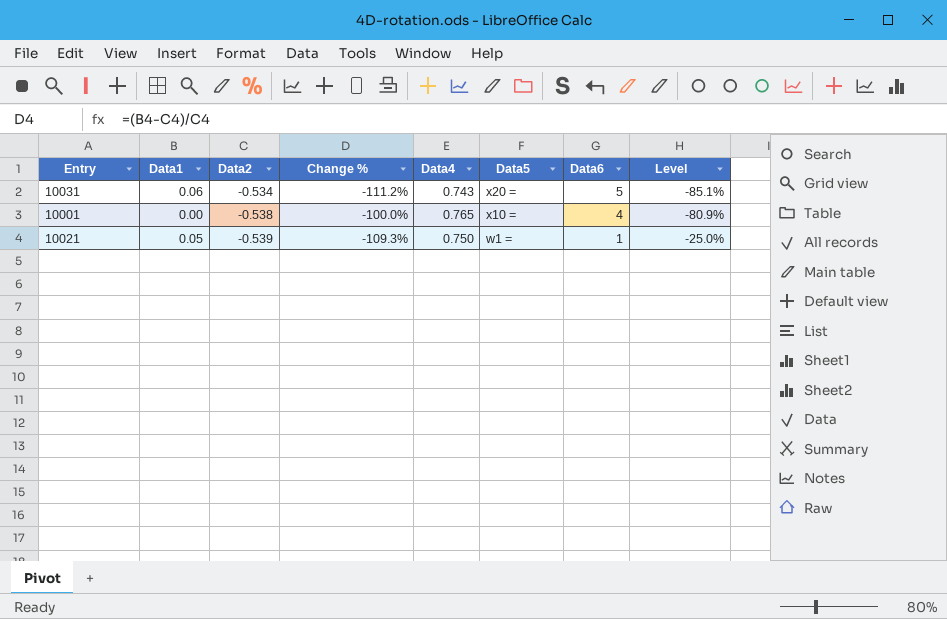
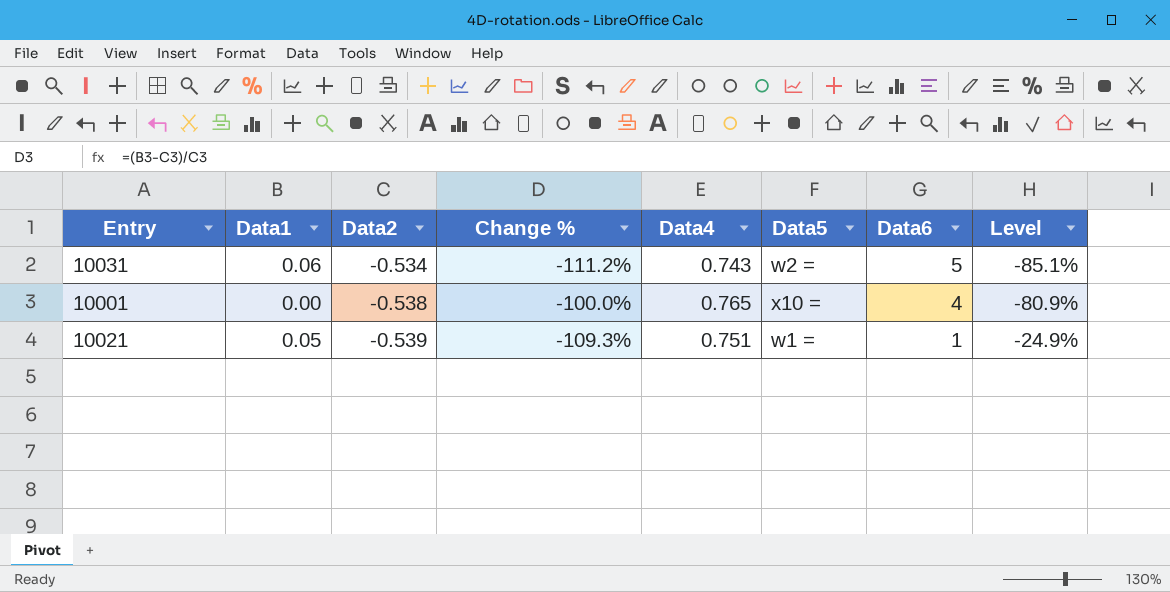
10031 | Data5: x20 = -> w2 =
10021 | Data4: 0.750 -> 0.751
10021 | Level: -25.0% -> -24.9%

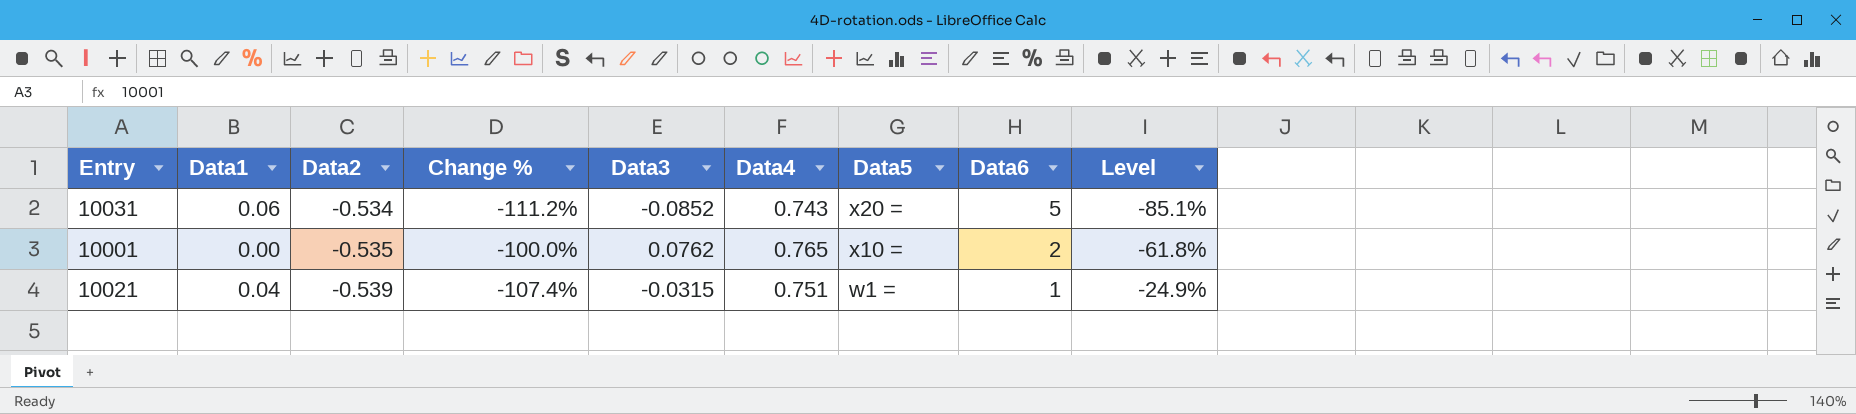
column Data3 | position: none -> 5
10031 | Data5: w2 = -> x20 =
10001 | Data2: -0.538 -> -0.535
10001 | Data6: 4 -> 2
10001 | Level: -80.9% -> -61.8%
10021 | Data1: 0.05 -> 0.04
10021 | Change %: -109.3% -> -107.4%

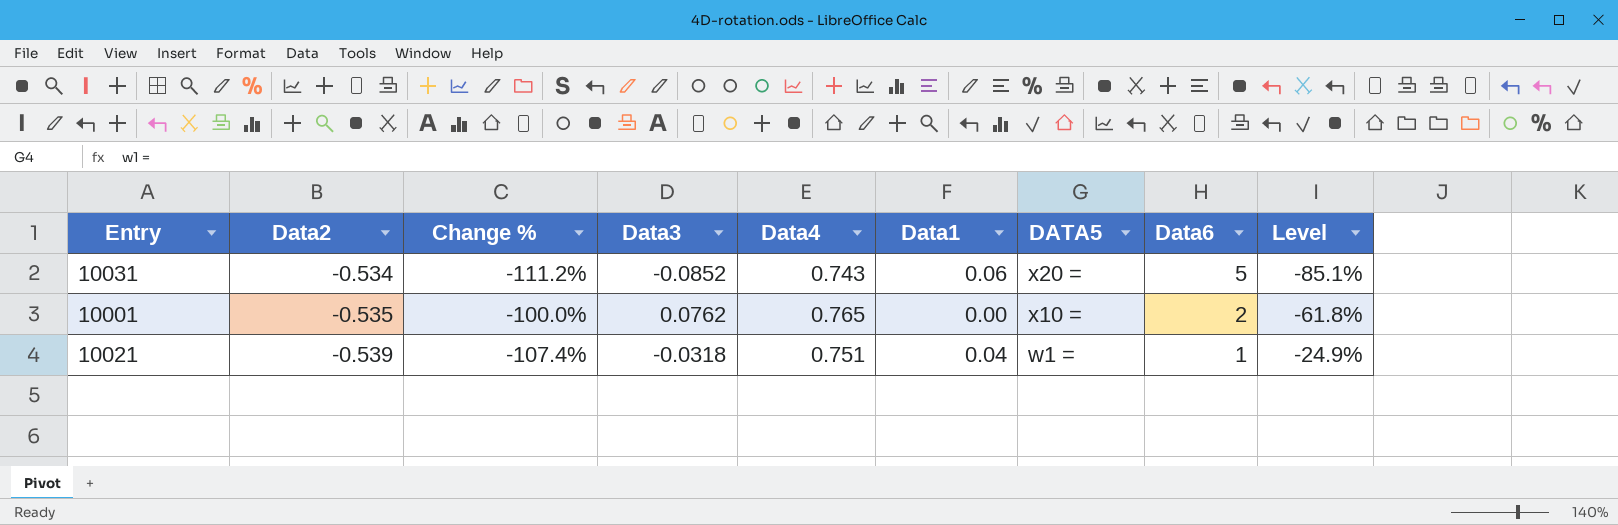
column Data1 | position: 2 -> 6
column name: Data5 -> DATA5
10021 | Data3: -0.0315 -> -0.0318

